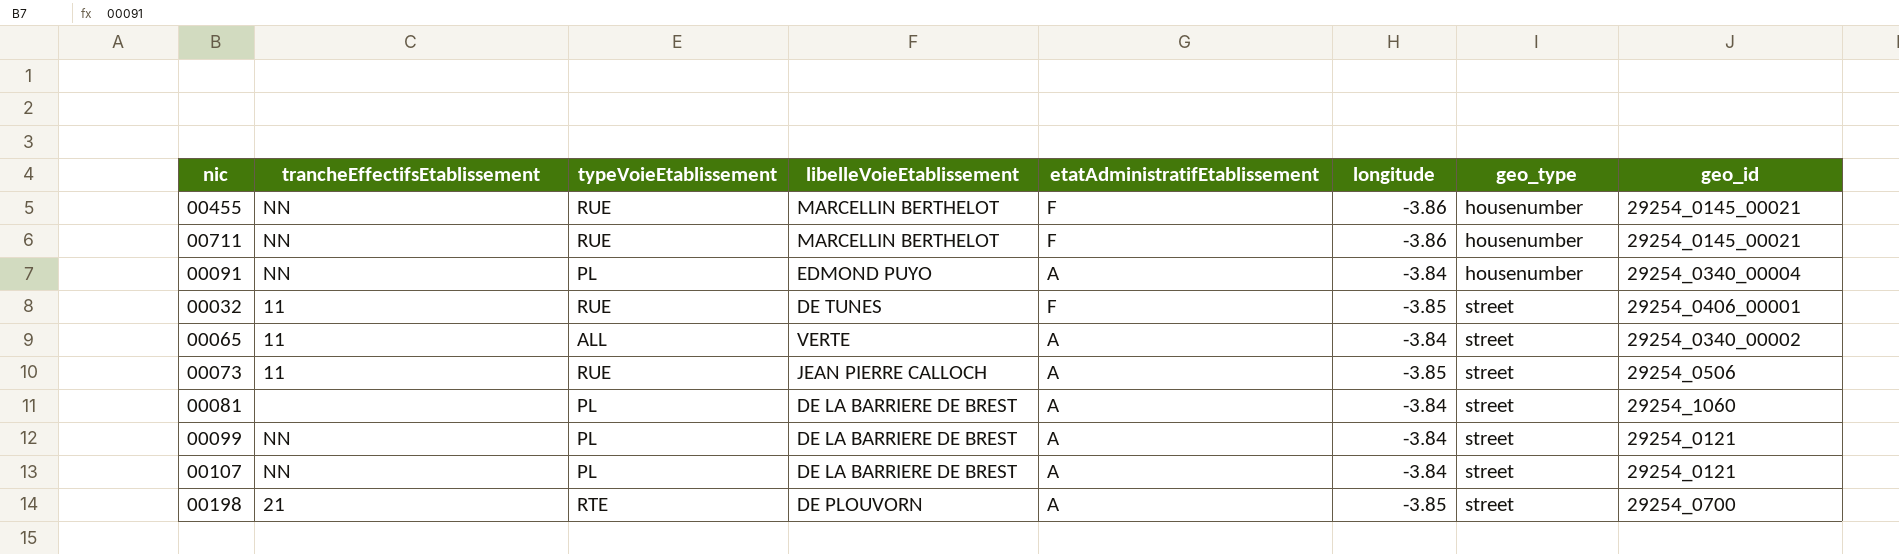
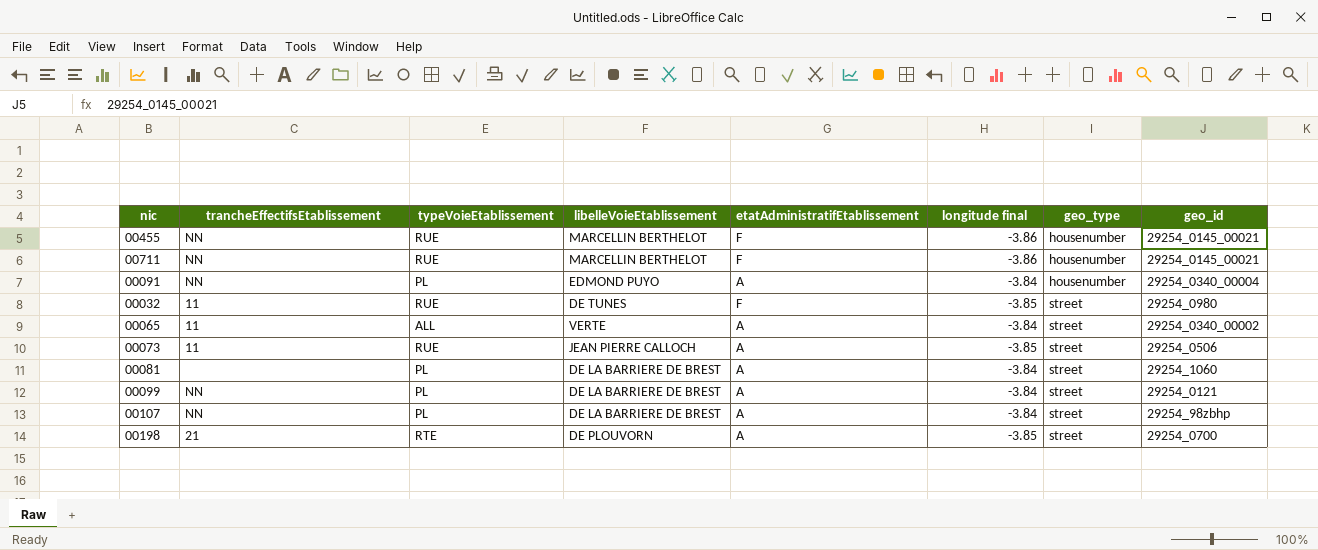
column name: longitude -> longitude final
00032 | geo_id: 29254_0406_00001 -> 29254_0980
00107 | geo_id: 29254_0121 -> 29254_98zbhp

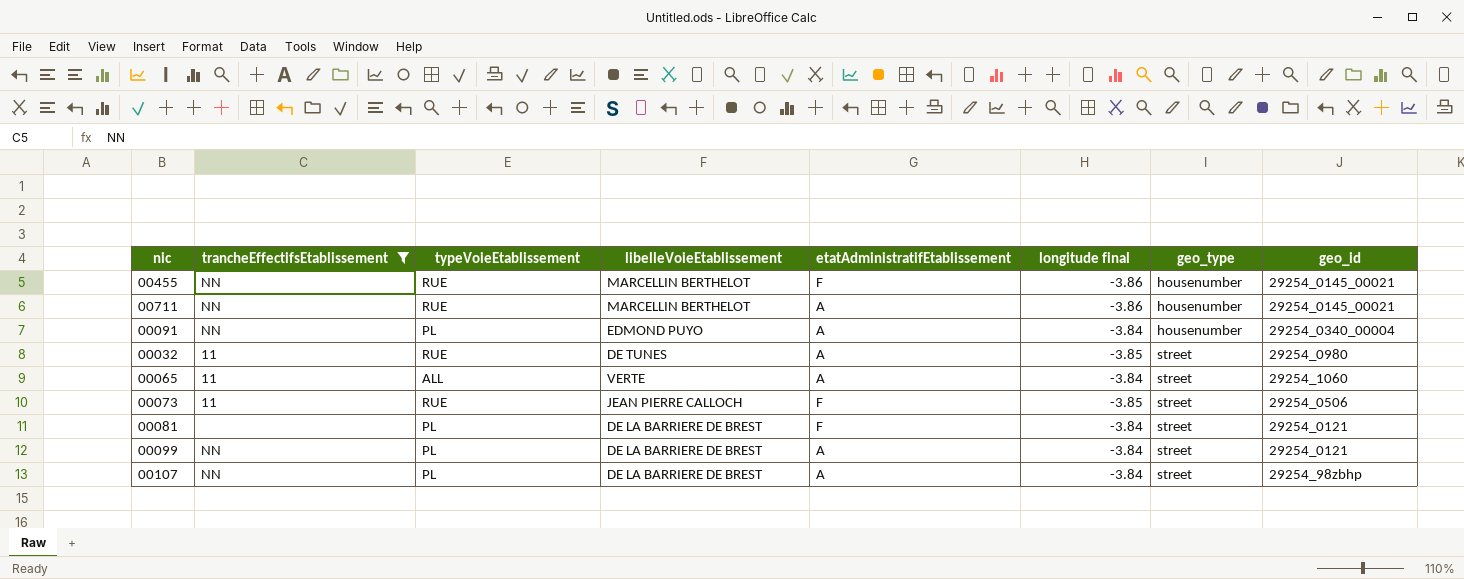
filter: none -> trancheEffectifsEtablissement != 21
00711 | etatAdministratifEtablissement: F -> A
00032 | etatAdministratifEtablissement: F -> A
00065 | geo_id: 29254_0340_00002 -> 29254_1060
00073 | etatAdministratifEtablissement: A -> F
00081 | etatAdministratifEtablissement: A -> F
00081 | geo_id: 29254_1060 -> 29254_0121

